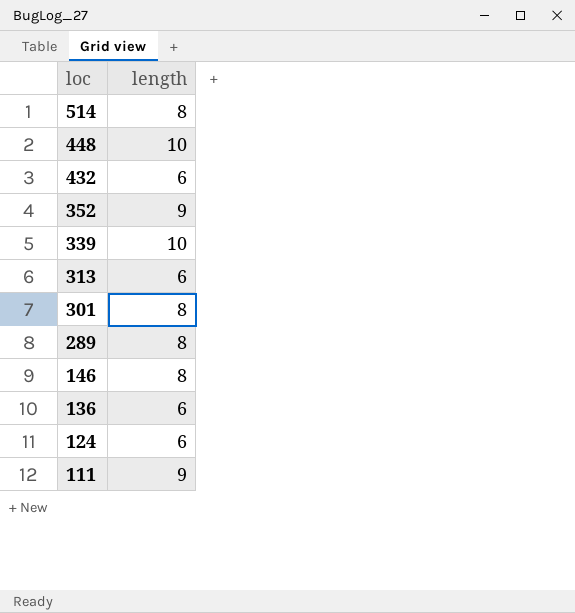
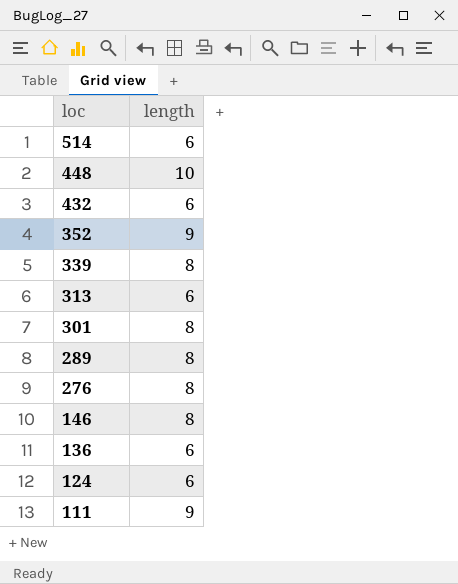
514 | length: 8 -> 6
339 | length: 10 -> 8
row 276: none -> 8

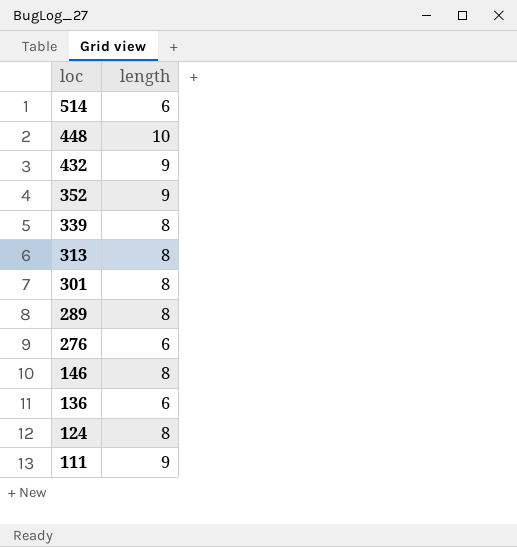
432 | length: 6 -> 9
313 | length: 6 -> 8
276 | length: 8 -> 6
124 | length: 6 -> 8

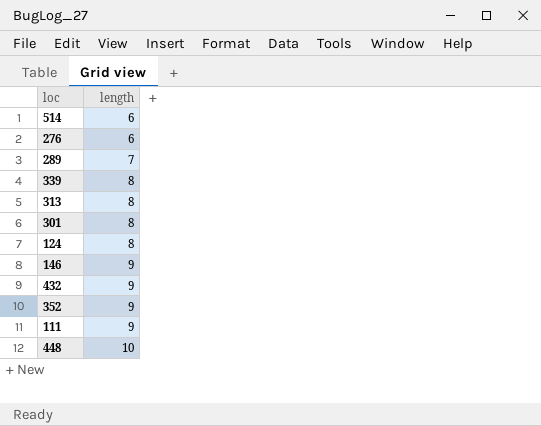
row order: loc descending -> length ascending
row 136: 6 -> none
289 | length: 8 -> 7
146 | length: 8 -> 9

